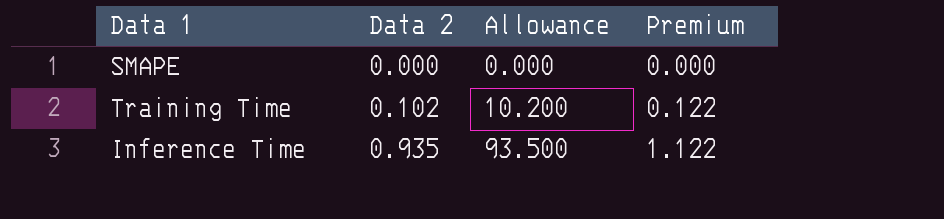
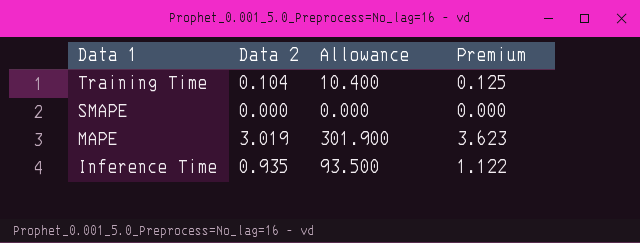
row order: Data 2 ascending -> Data 1 descending
Training Time | Data 2: 0.102 -> 0.104
Training Time | Allowance: 10.200 -> 10.400
Training Time | Premium: 0.122 -> 0.125
row MAPE: none -> 3.019 | 301.900 | 3.623

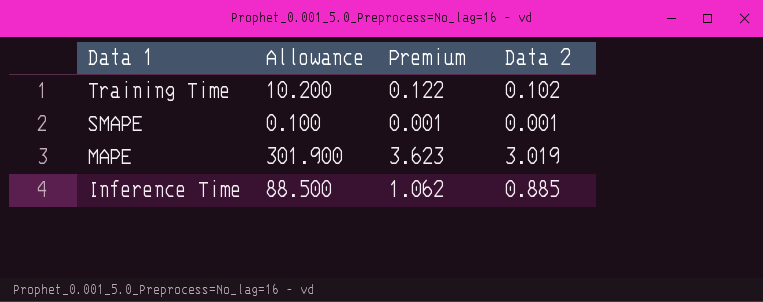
column Data 2 | position: 2 -> 4
Training Time | Allowance: 10.400 -> 10.200
Training Time | Premium: 0.125 -> 0.122
Training Time | Data 2: 0.104 -> 0.102
SMAPE | Allowance: 0.000 -> 0.100
SMAPE | Premium: 0.000 -> 0.001
SMAPE | Data 2: 0.000 -> 0.001
Inference Time | Allowance: 93.500 -> 88.500
Inference Time | Premium: 1.122 -> 1.062
Inference Time | Data 2: 0.935 -> 0.885

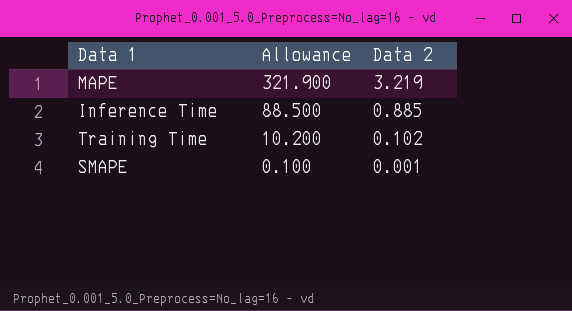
row order: Data 1 descending -> Allowance descending
column Premium | formula: [Data 2] * 1.2 -> none
MAPE | Allowance: 301.900 -> 321.900
MAPE | Data 2: 3.019 -> 3.219

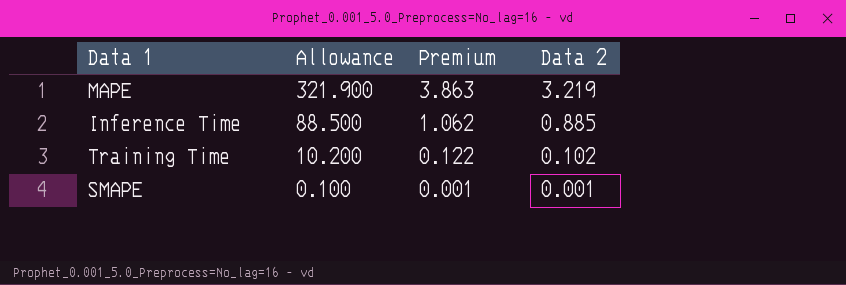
column Premium | formula: none -> [Data 2] * 1.2

